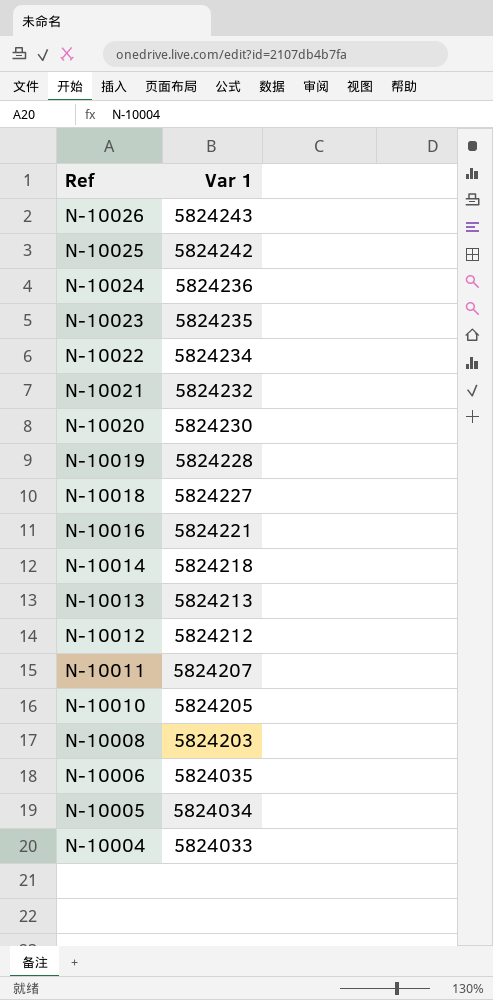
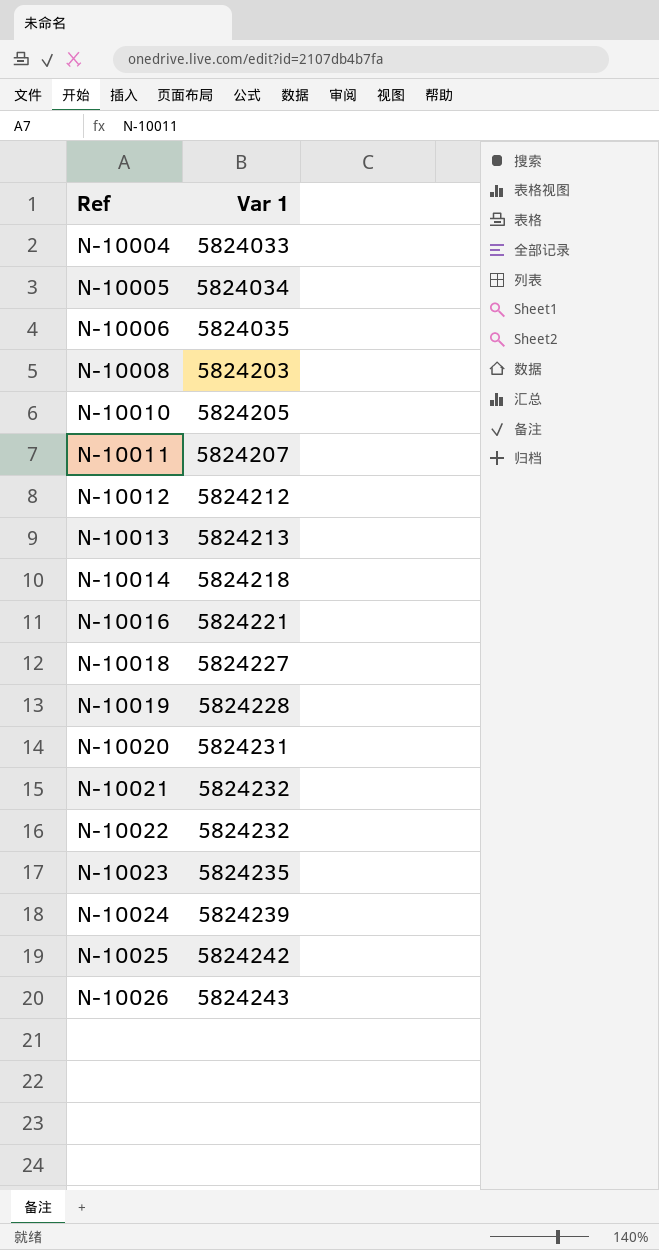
row order: Ref descending -> Ref ascending
N-10020 | Var 1: 5824230 -> 5824231
N-10022 | Var 1: 5824234 -> 5824232
N-10024 | Var 1: 5824236 -> 5824239

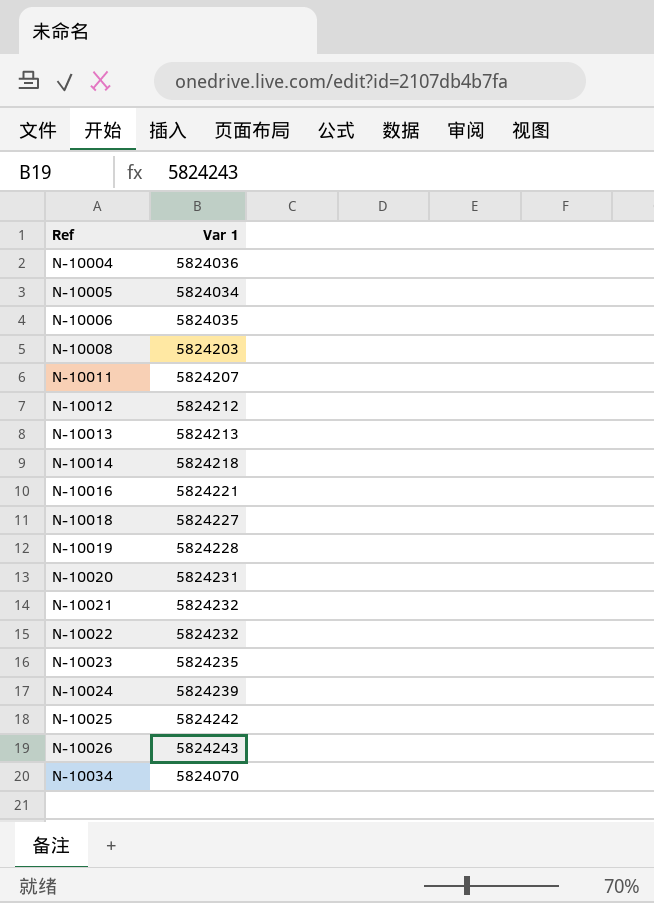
row N-10010: 5824205 -> none
N-10004 | Var 1: 5824033 -> 5824036
row N-10034: none -> 5824070

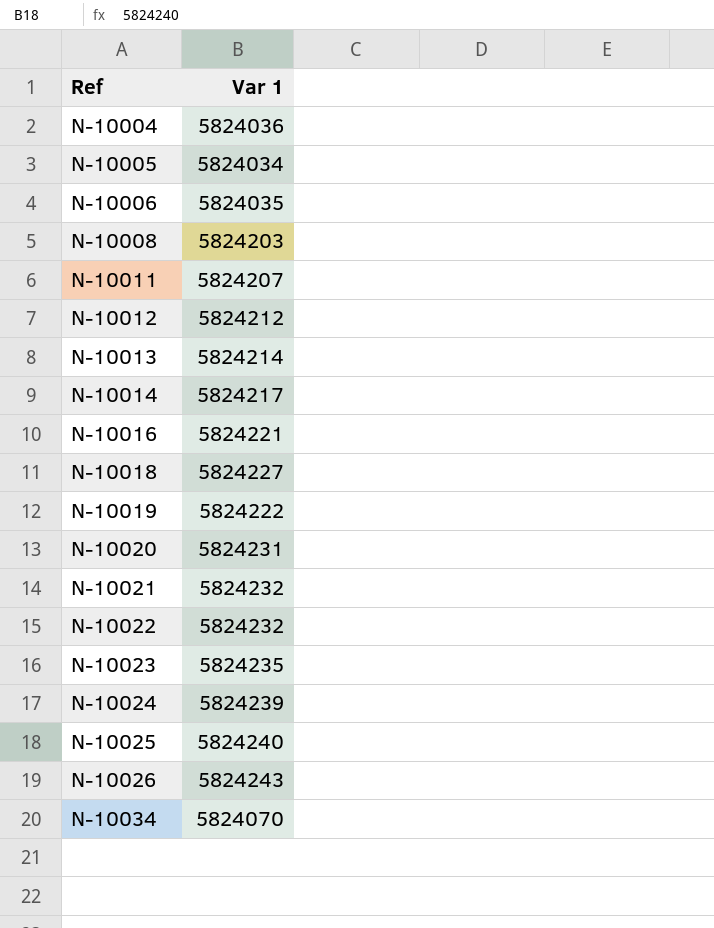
N-10013 | Var 1: 5824213 -> 5824214
N-10014 | Var 1: 5824218 -> 5824217
N-10019 | Var 1: 5824228 -> 5824222
N-10025 | Var 1: 5824242 -> 5824240

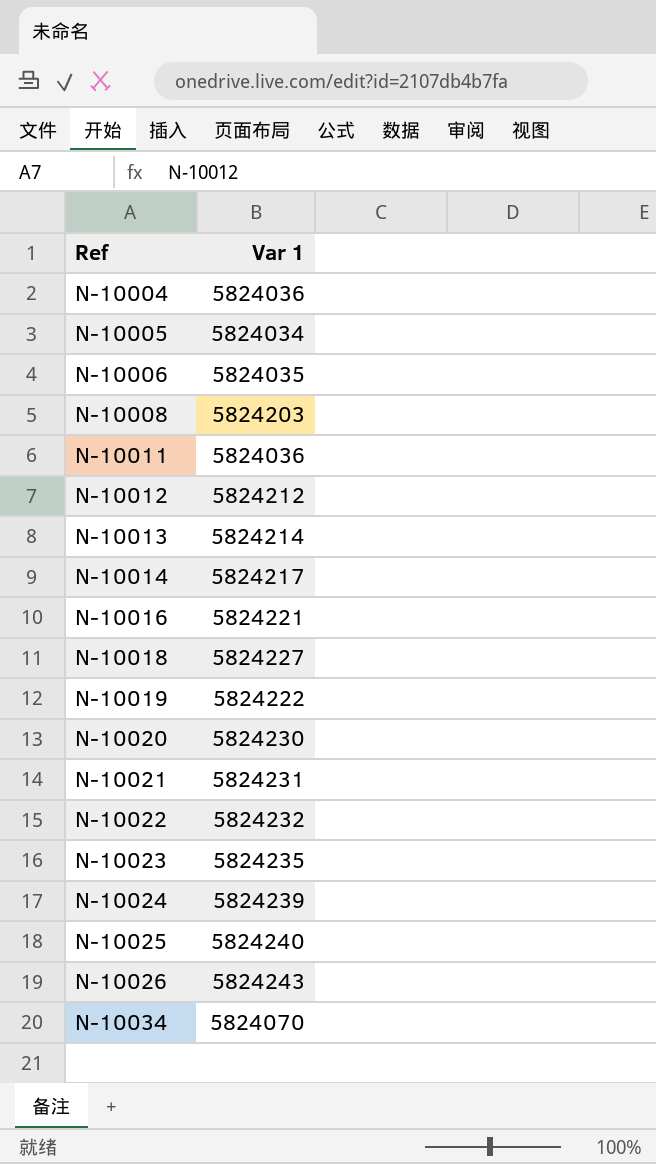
N-10011 | Var 1: 5824207 -> 5824036
N-10020 | Var 1: 5824231 -> 5824230
N-10021 | Var 1: 5824232 -> 5824231

